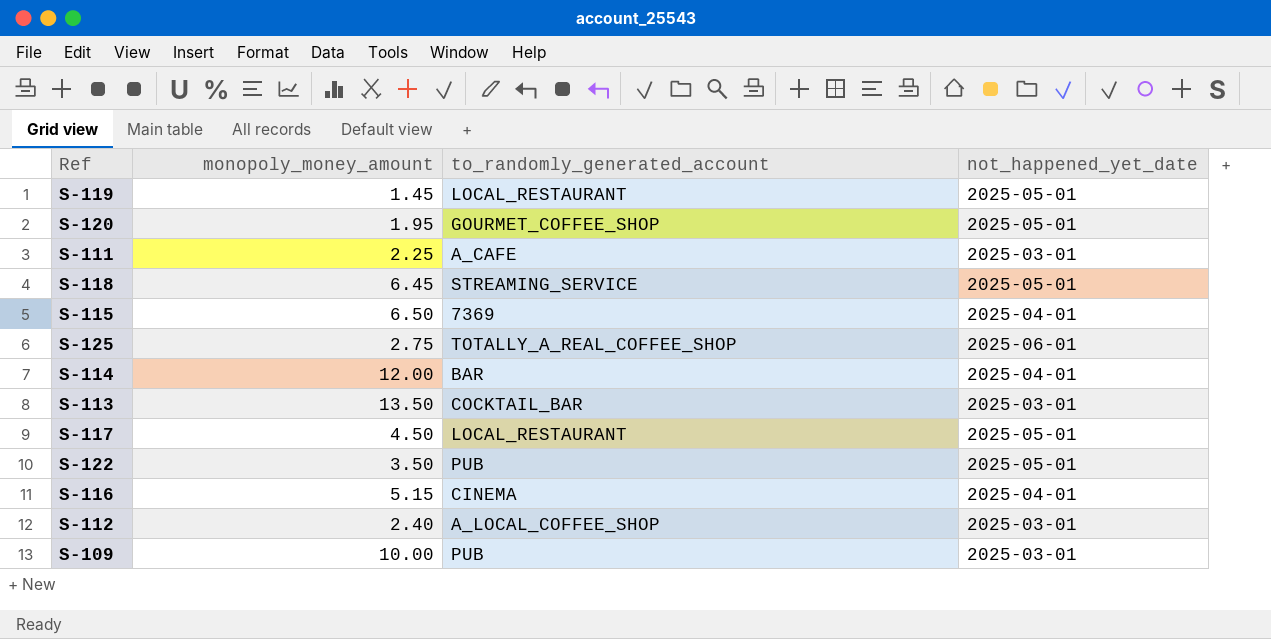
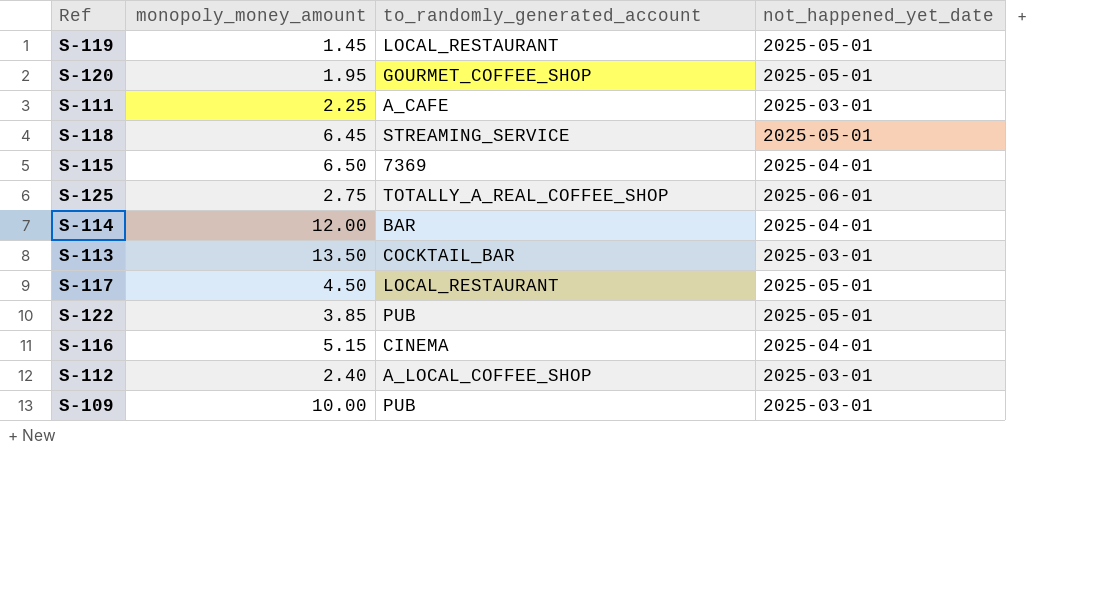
S-122 | monopoly_money_amount: 3.50 -> 3.85

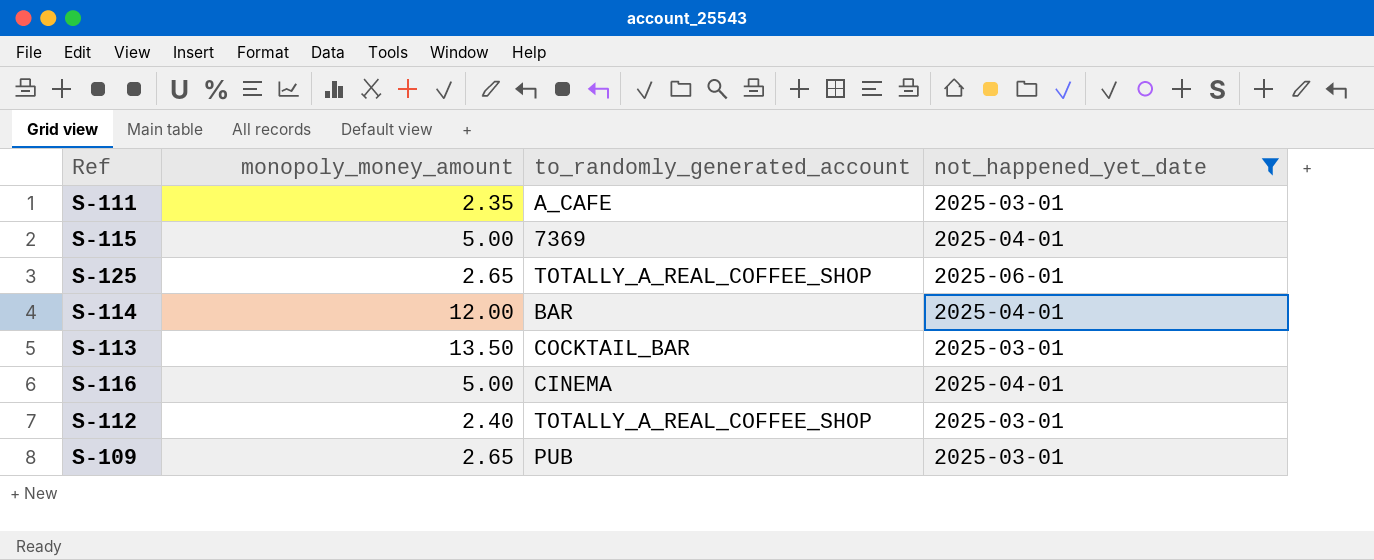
filter: none -> not_happened_yet_date != 2025-05-01
S-111 | monopoly_money_amount: 2.25 -> 2.35
S-115 | monopoly_money_amount: 6.50 -> 5.00
S-125 | monopoly_money_amount: 2.75 -> 2.65
S-116 | monopoly_money_amount: 5.15 -> 5.00
S-112 | to_randomly_generated_account: A_LOCAL_COFFEE_SHOP -> TOTALLY_A_REAL_COFFEE_SHOP
S-109 | monopoly_money_amount: 10.00 -> 2.65

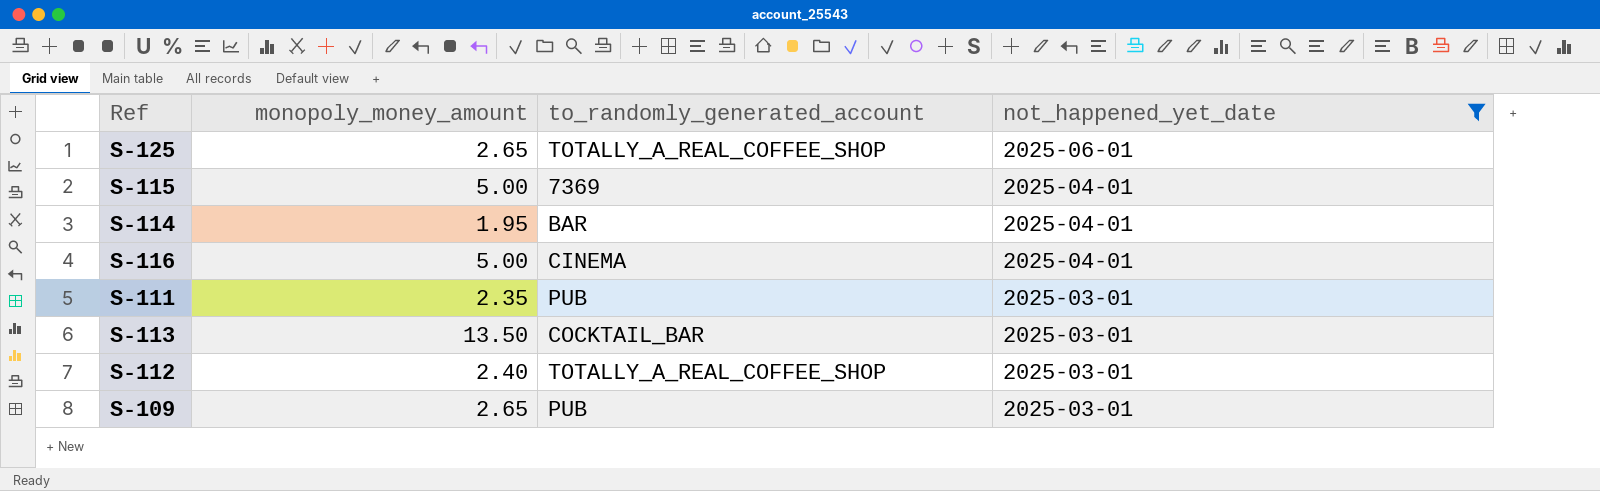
row order: none -> not_happened_yet_date descending
S-114 | monopoly_money_amount: 12.00 -> 1.95
S-111 | to_randomly_generated_account: A_CAFE -> PUB

